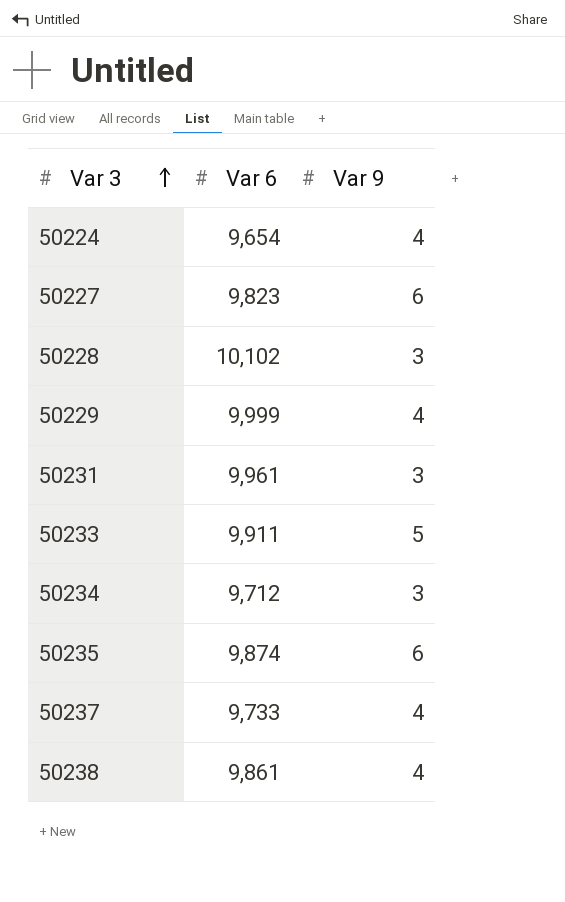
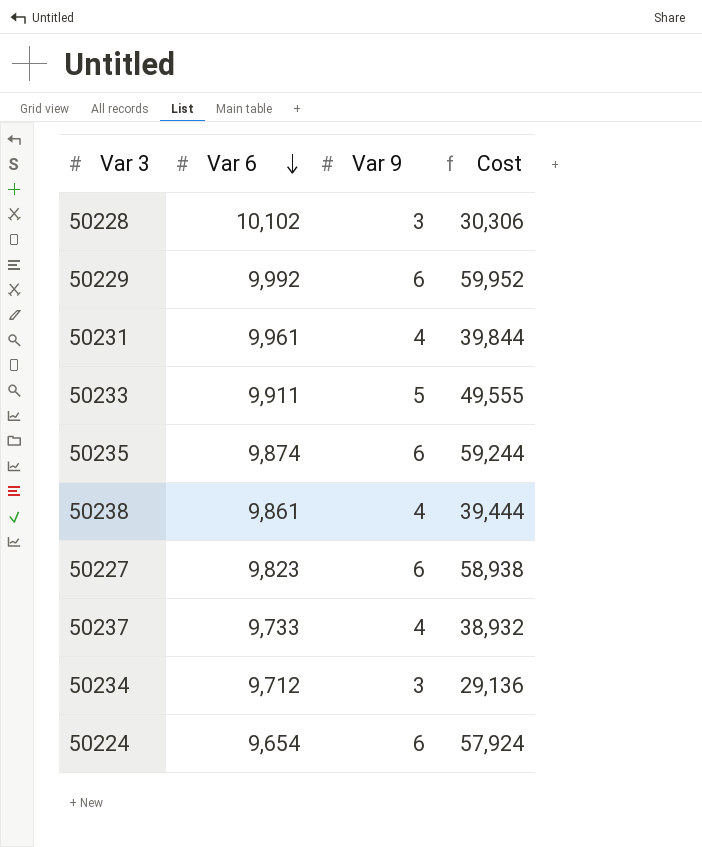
row order: Var 3 ascending -> Var 6 descending
column Cost | formula: none -> [Var 6] * [Var 9]
50229 | Var 6: 9,999 -> 9,992
50229 | Var 9: 4 -> 6
50231 | Var 9: 3 -> 4
50224 | Var 9: 4 -> 6

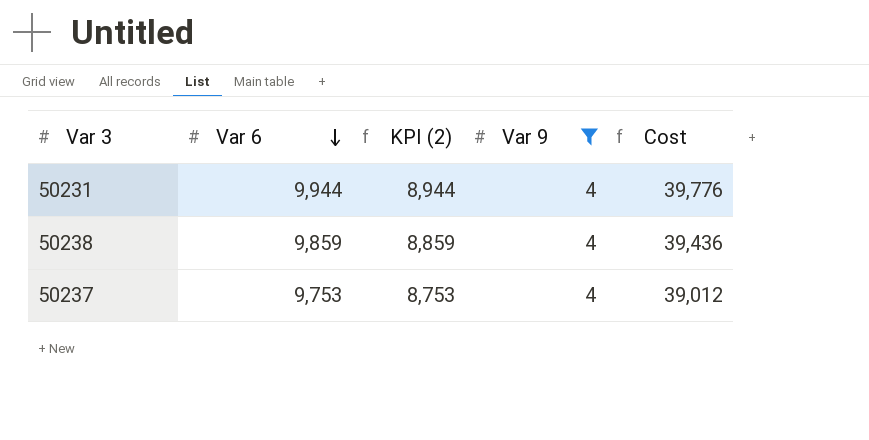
filter: none -> Var 9 = 4
column KPI (2) | formula: none -> [Var 6] - 1000
50231 | Var 6: 9,961 -> 9,944
50231 | Cost: 39,844 -> 39,776
50238 | Var 6: 9,861 -> 9,859
50238 | Cost: 39,444 -> 39,436
50237 | Var 6: 9,733 -> 9,753
50237 | Cost: 38,932 -> 39,012

